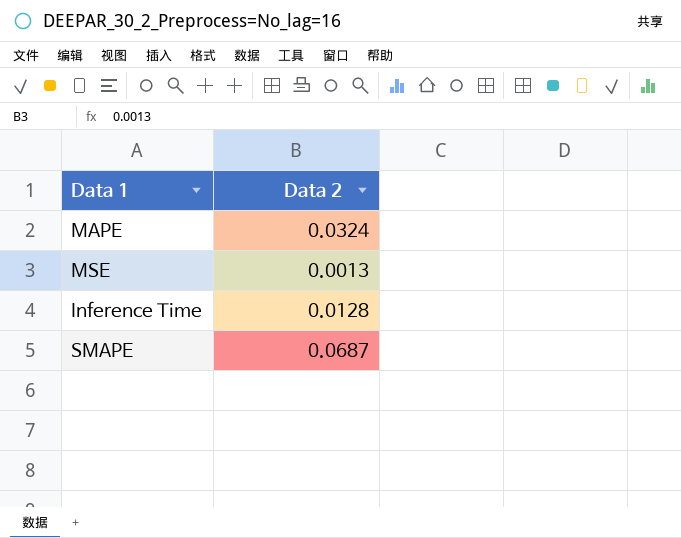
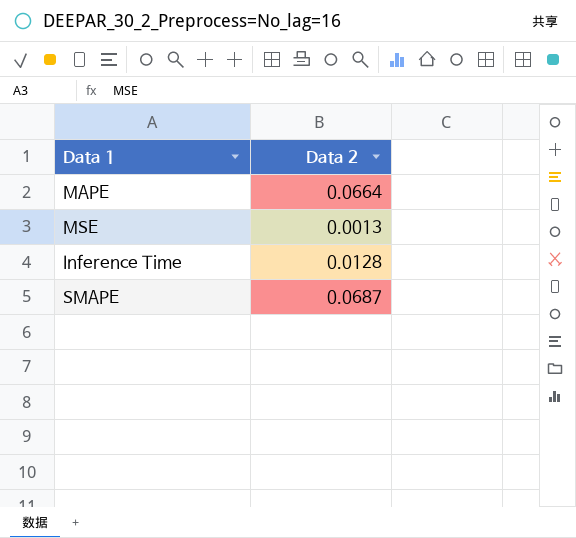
MAPE | Data 2: 0.0324 -> 0.0664

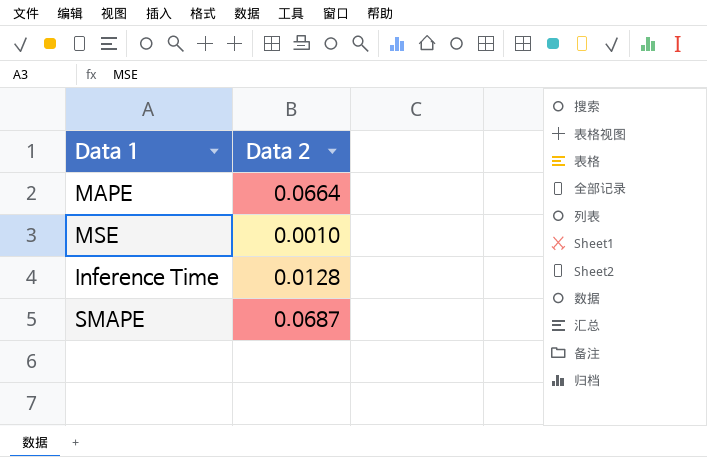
MSE | Data 2: 0.0013 -> 0.0010

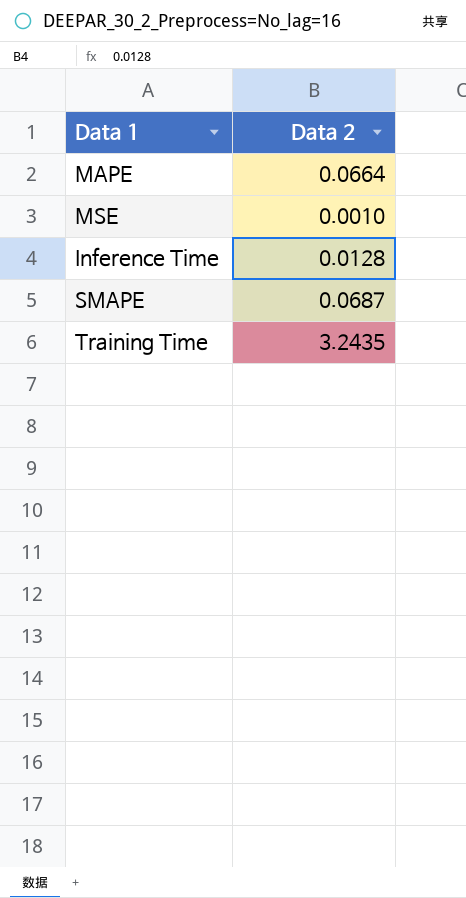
row Training Time: none -> 3.2435

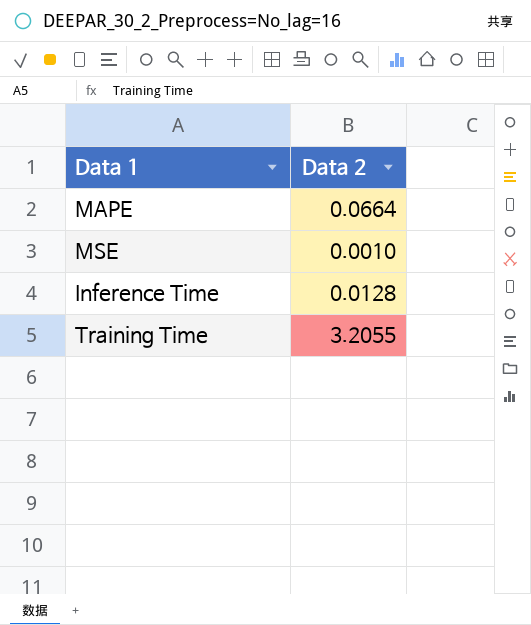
row SMAPE: 0.0687 -> none
Training Time | Data 2: 3.2435 -> 3.2055

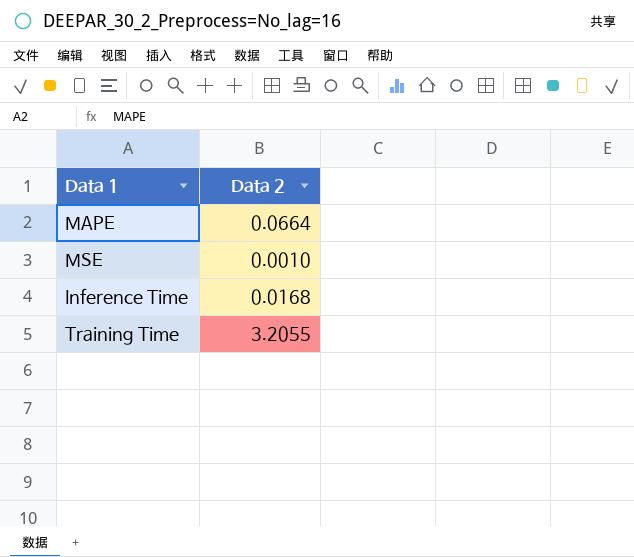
Inference Time | Data 2: 0.0128 -> 0.0168

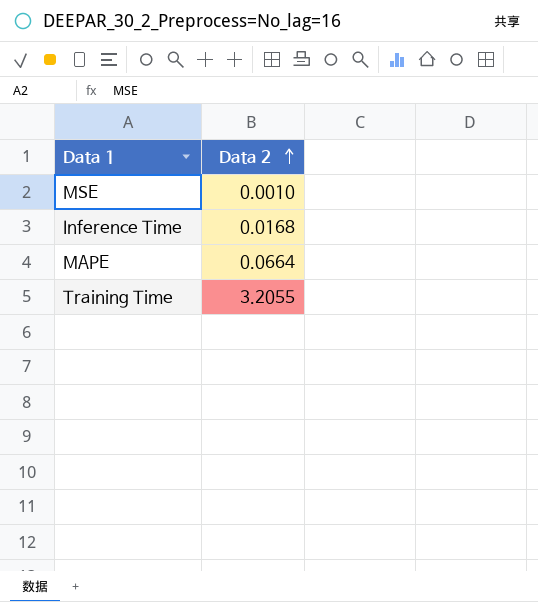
row order: none -> Data 2 ascending

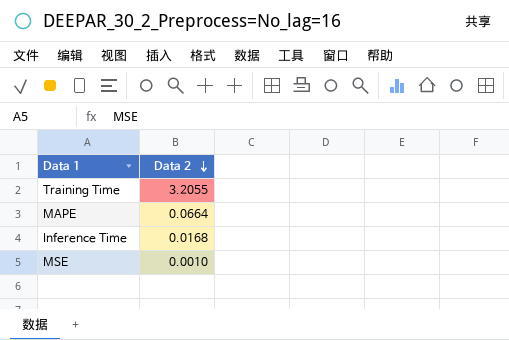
row order: Data 2 ascending -> Data 2 descending

